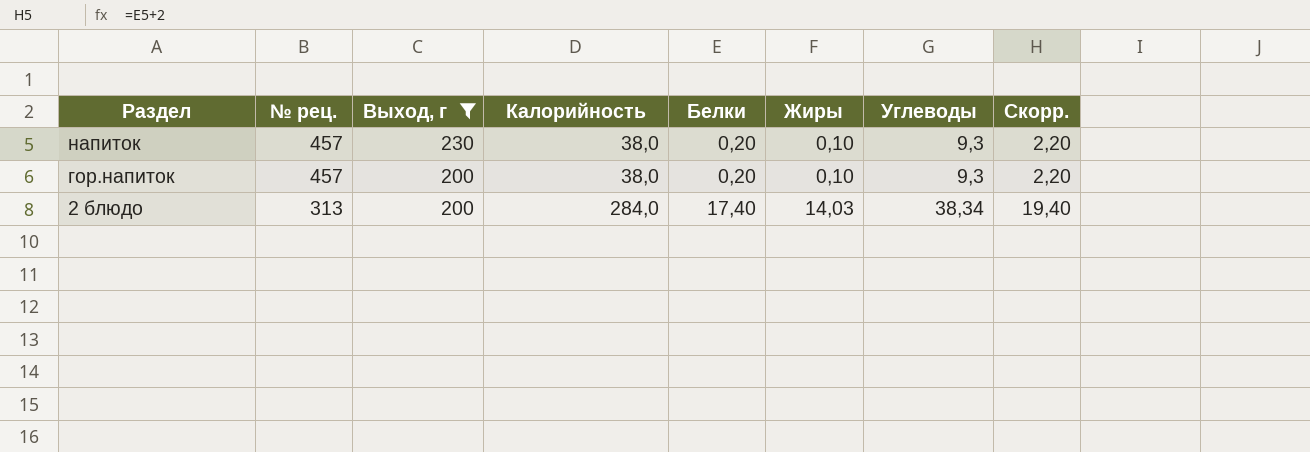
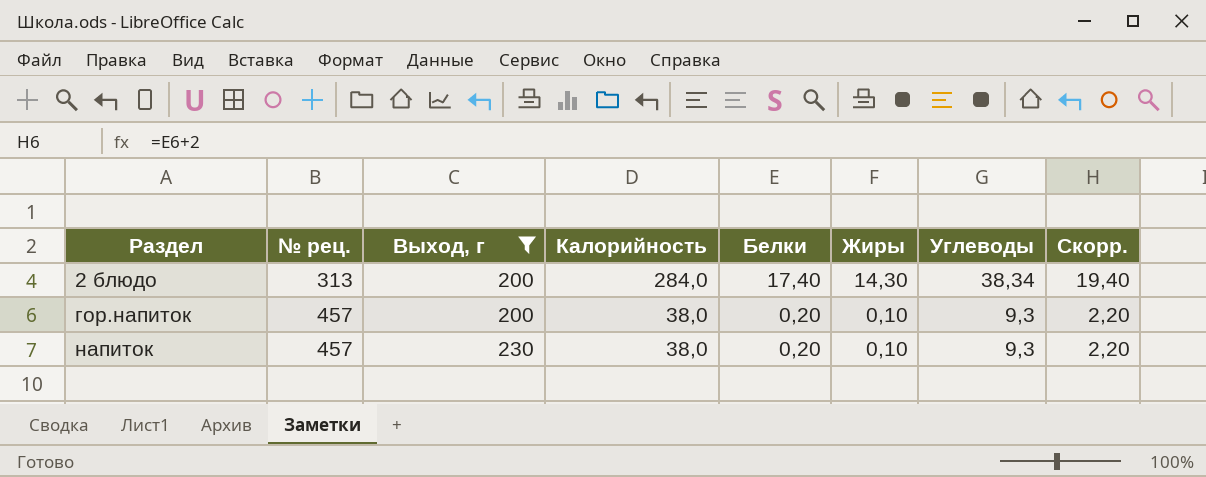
row order: Раздел descending -> Раздел ascending
2 блюдо | Жиры: 14,03 -> 14,30

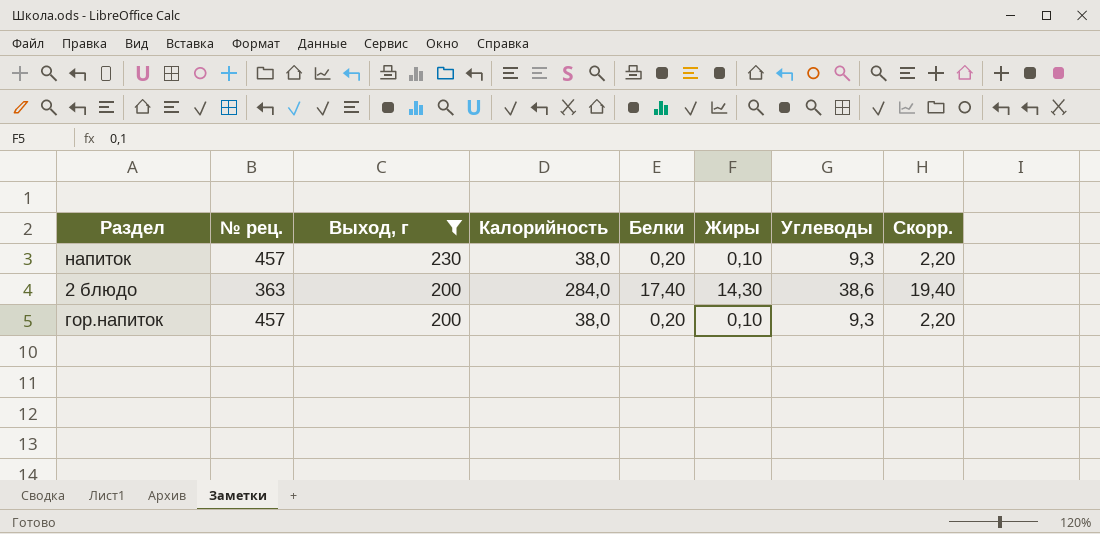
row order: Раздел ascending -> Выход, г descending
2 блюдо | № рец.: 313 -> 363
2 блюдо | Углеводы: 38,34 -> 38,6

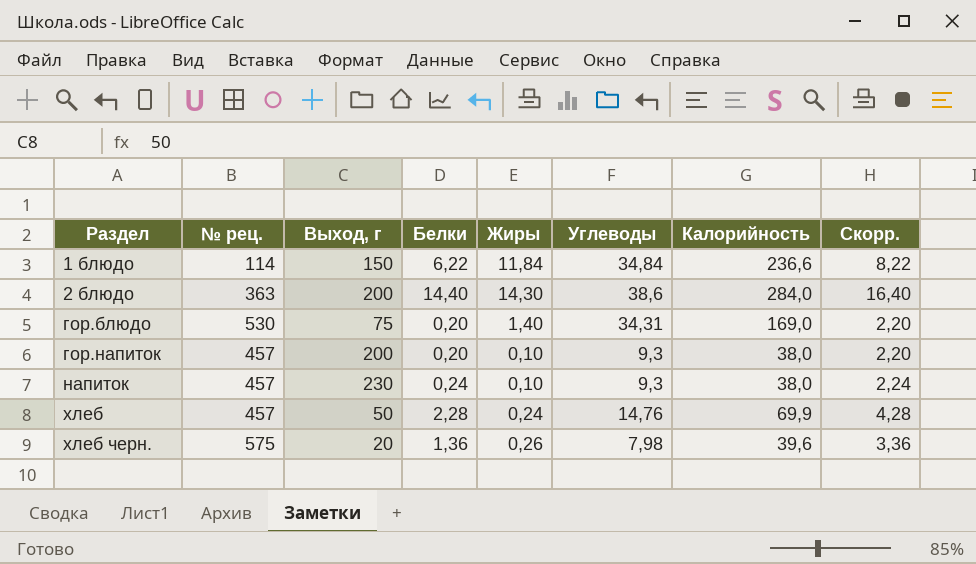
filter: Выход, г >= 200 -> none
row order: Выход, г descending -> Раздел ascending
column Калорийность | position: 4 -> 7
2 блюдо | Белки: 17,40 -> 14,40
2 блюдо | Скорр.: 19,40 -> 16,40
напиток | Белки: 0,20 -> 0,24
напиток | Скорр.: 2,20 -> 2,24

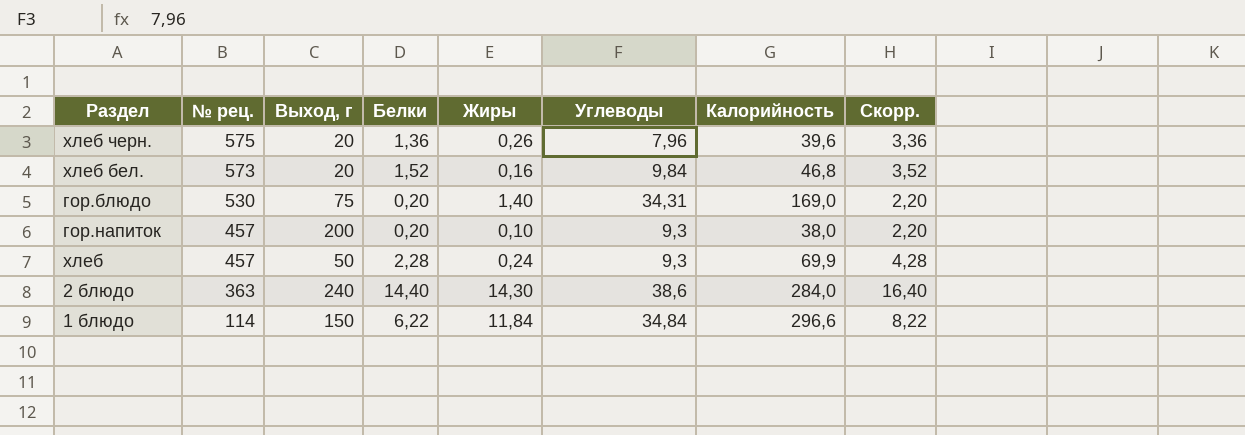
row order: Раздел ascending -> № рец. descending
row напиток: 457 | 230 | 0,24 | 0,10 | 9,3 | 38,0 | 2,24 -> none
хлеб черн. | Углеводы: 7,98 -> 7,96
row хлеб бел.: none -> 573 | 20 | 1,52 | 0,16 | 9,84 | 46,8 | 3,52
хлеб | Углеводы: 14,76 -> 9,3
2 блюдо | Выход, г: 200 -> 240
1 блюдо | Калорийность: 236,6 -> 296,6

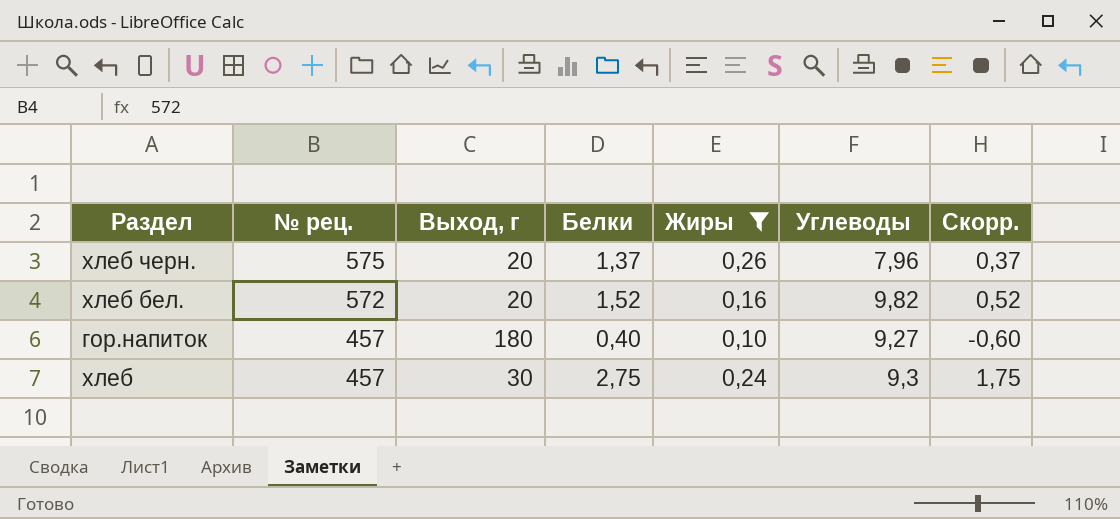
filter: none -> Жиры <= 0,26
column Калорийность | position: 7 -> none
column Скорр. | formula: [Белки] + 2 -> [Белки] - 1
хлеб черн. | Белки: 1,36 -> 1,37
хлеб бел. | № рец.: 573 -> 572
хлеб бел. | Углеводы: 9,84 -> 9,82
гор.напиток | Выход, г: 200 -> 180
гор.напиток | Белки: 0,20 -> 0,40
гор.напиток | Углеводы: 9,3 -> 9,27
хлеб | Выход, г: 50 -> 30
хлеб | Белки: 2,28 -> 2,75

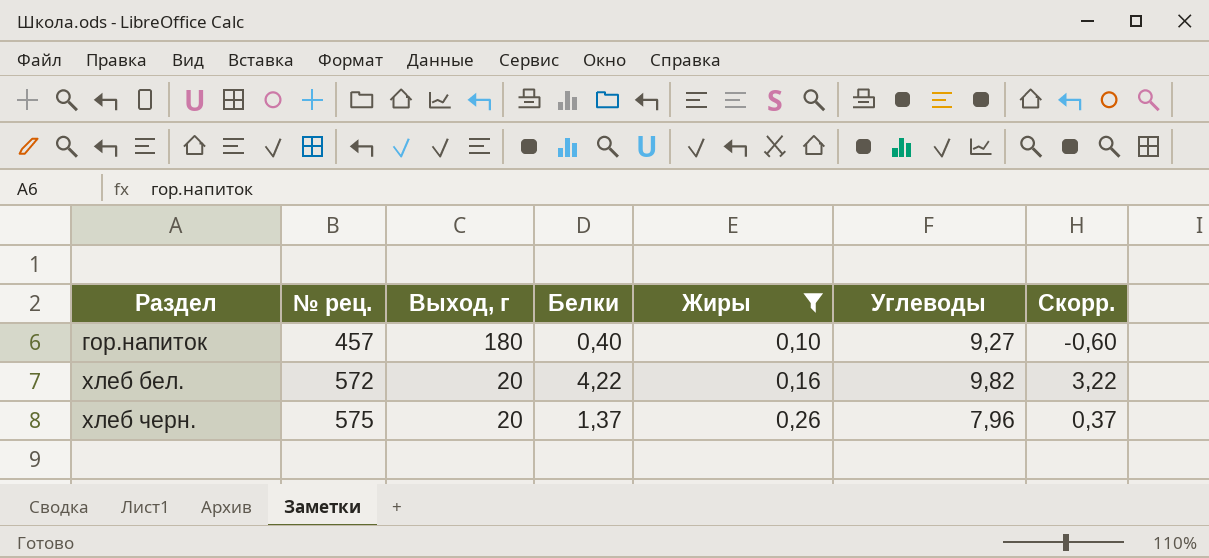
row order: № рец. descending -> Раздел ascending
row хлеб: 457 | 30 | 2,75 | 0,24 | 9,3 | 1,75 -> none
хлеб бел. | Белки: 1,52 -> 4,22
хлеб бел. | Скорр.: 0,52 -> 3,22

